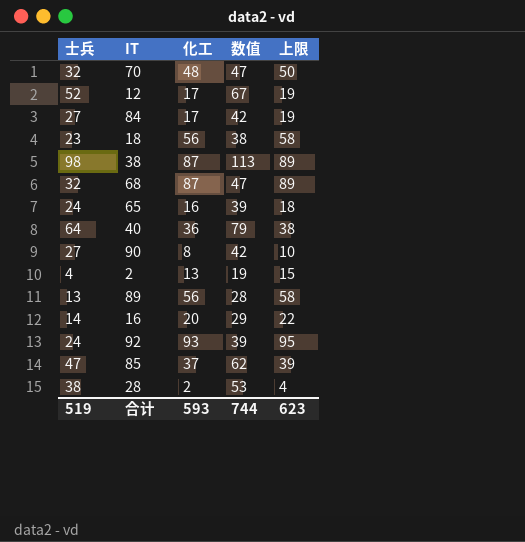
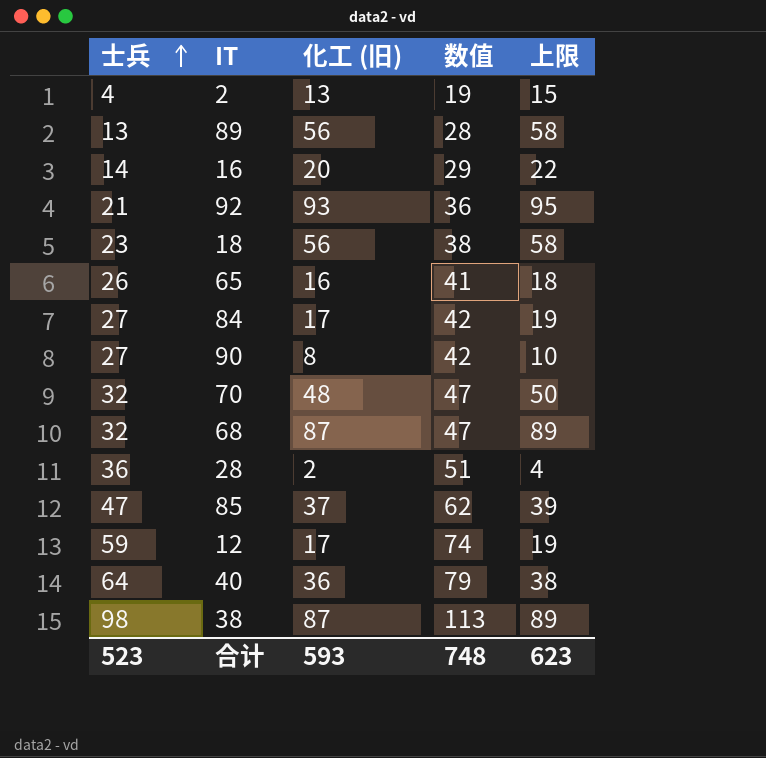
row order: none -> 士兵 ascending
column name: 化工 -> 化工 (旧)
92 | 士兵: 24 -> 21
92 | 数值: 39 -> 36
65 | 士兵: 24 -> 26
65 | 数值: 39 -> 41
28 | 士兵: 38 -> 36
28 | 数值: 53 -> 51
12 | 士兵: 52 -> 59
12 | 数值: 67 -> 74
合计 | 士兵: 519 -> 523
合计 | 数值: 744 -> 748

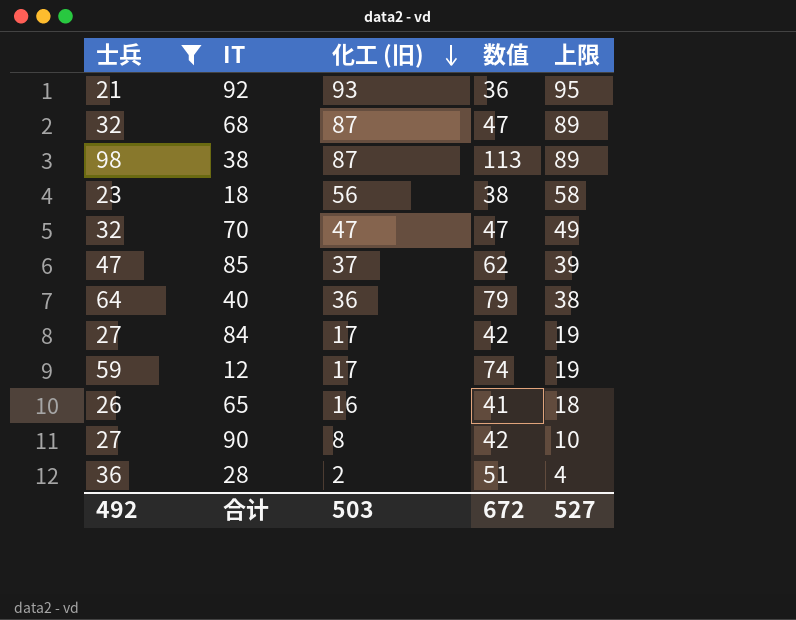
filter: none -> 士兵 >= 21
row order: 士兵 ascending -> 化工 (旧) descending
70 | 化工 (旧): 48 -> 47
70 | 上限: 50 -> 49
合计 | 士兵: 523 -> 492
合计 | 化工 (旧): 593 -> 503
合计 | 数值: 748 -> 672
合计 | 上限: 623 -> 527

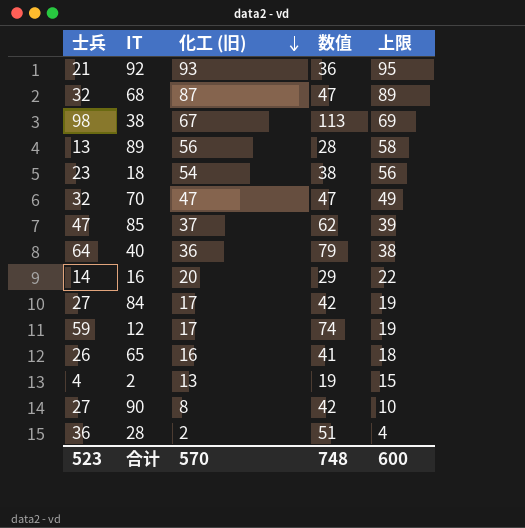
filter: 士兵 >= 21 -> none
38 | 化工 (旧): 87 -> 67
38 | 上限: 89 -> 69
18 | 化工 (旧): 56 -> 54
18 | 上限: 58 -> 56
合计 | 士兵: 492 -> 523
合计 | 化工 (旧): 503 -> 570
合计 | 数值: 672 -> 748
合计 | 上限: 527 -> 600

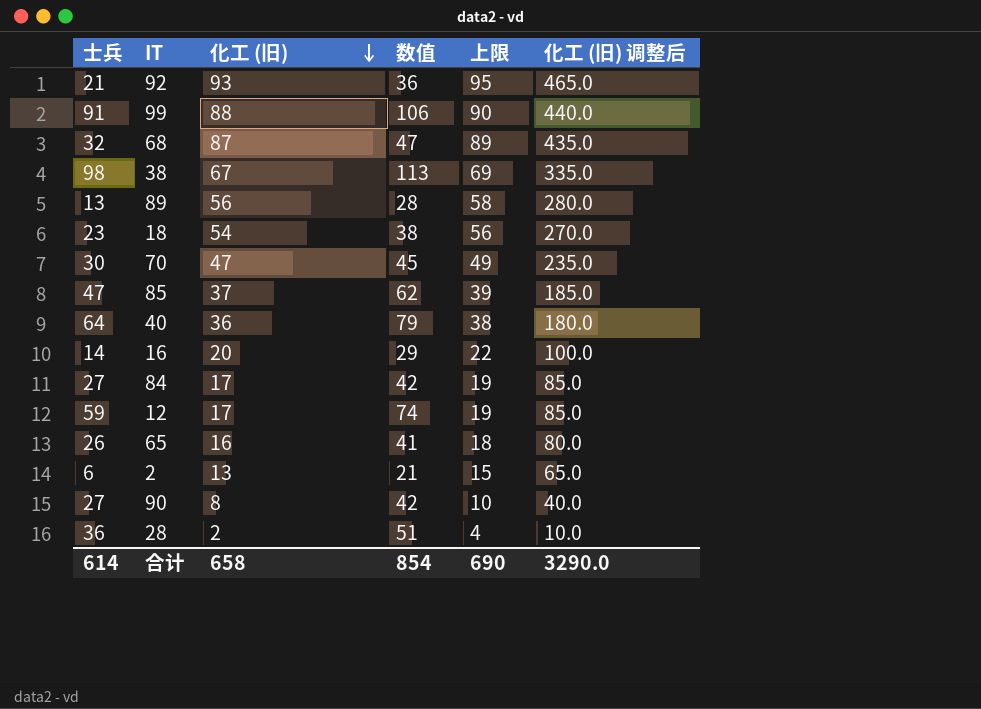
column 化工 (旧) 调整后 | formula: none -> [化工 (旧)] * 5
row 99: none -> 91 | 88 | 106 | 90 | 440.0
70 | 士兵: 32 -> 30
70 | 数值: 47 -> 45
2 | 士兵: 4 -> 6
2 | 数值: 19 -> 21
合计 | 士兵: 523 -> 614
合计 | 化工 (旧): 570 -> 658
合计 | 数值: 748 -> 854
合计 | 上限: 600 -> 690

